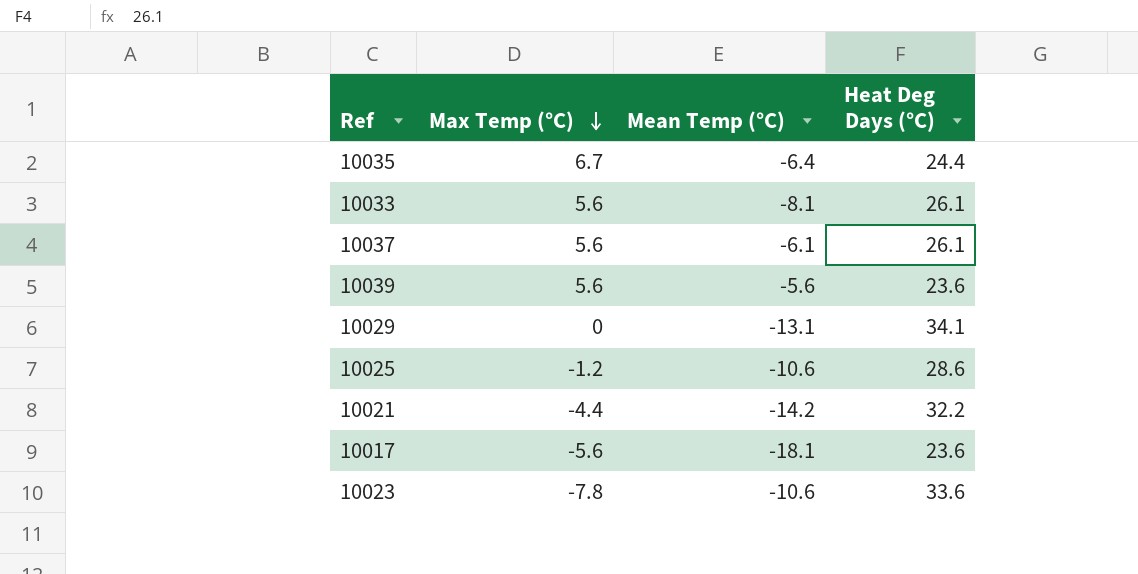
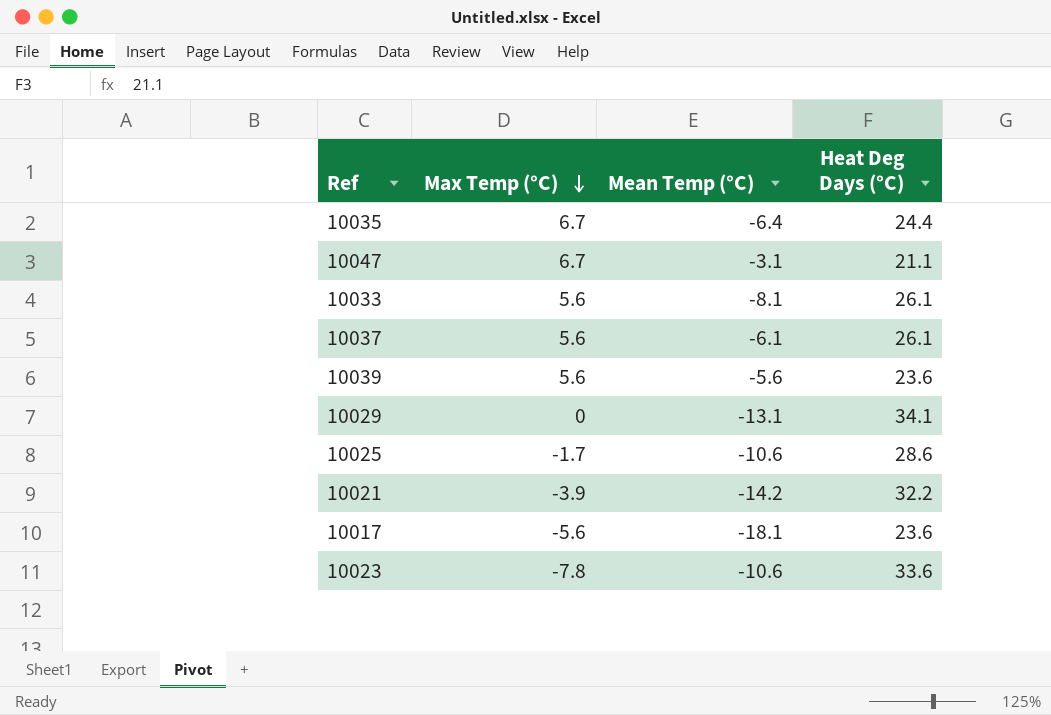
row 10047: none -> 6.7 | -3.1 | 21.1
10025 | Max Temp (°C): -1.2 -> -1.7
10021 | Max Temp (°C): -4.4 -> -3.9

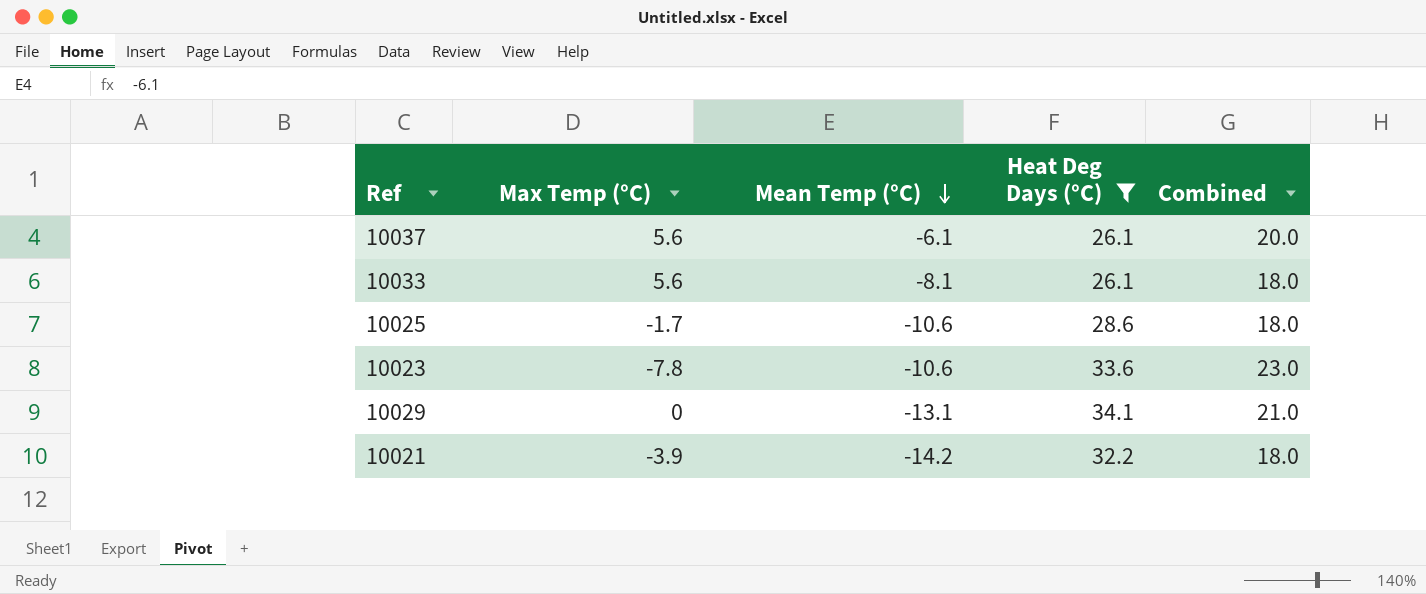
filter: none -> Heat Deg Days (°C) >= 26.1
row order: Max Temp (°C) descending -> Mean Temp (°C) descending
column Combined | formula: none -> [Mean Temp (°C)] + [Heat Deg Days (°C)]

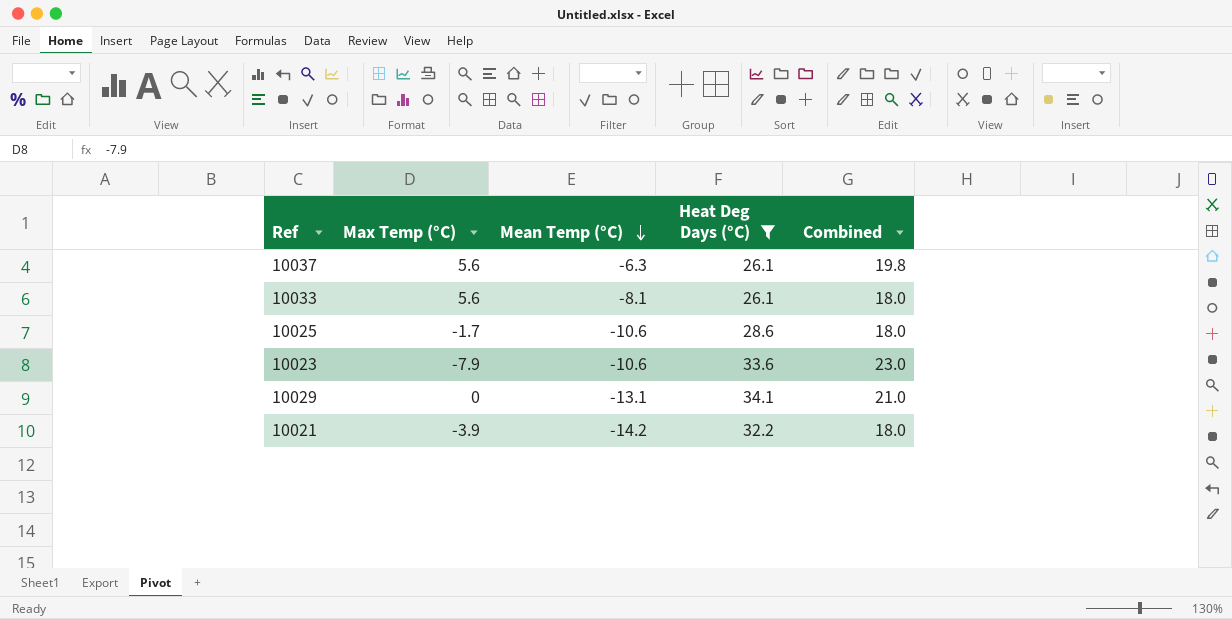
10037 | Mean Temp (°C): -6.1 -> -6.3
10037 | Combined: 20.0 -> 19.8
10023 | Max Temp (°C): -7.8 -> -7.9

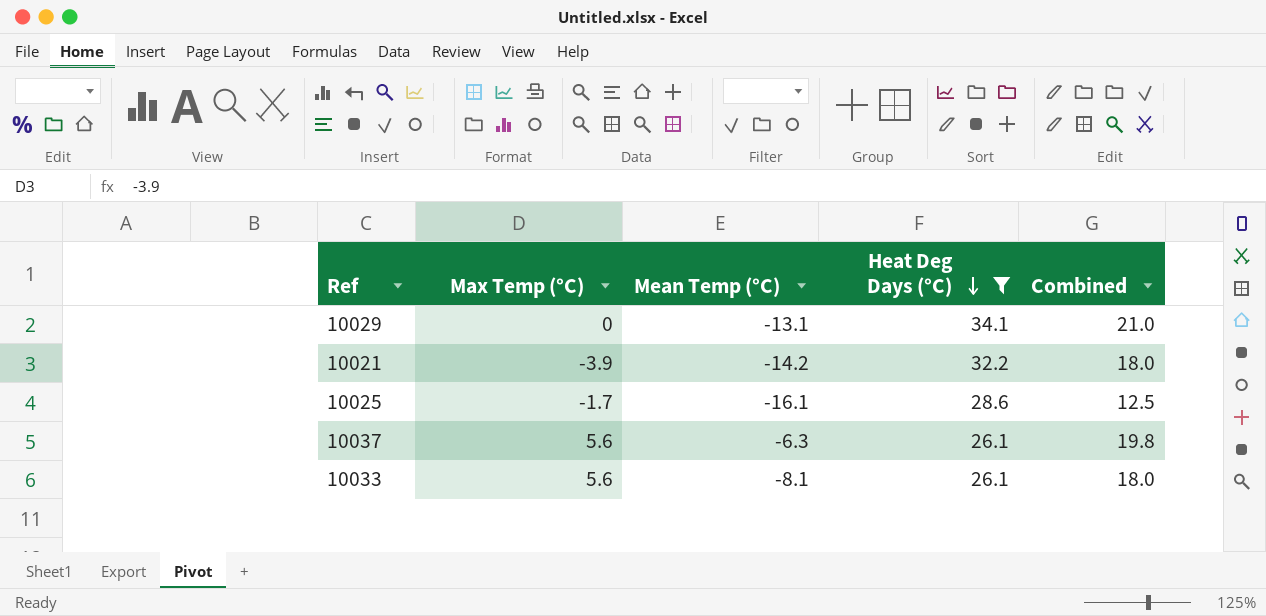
row order: Mean Temp (°C) descending -> Heat Deg Days (°C) descending
row 10023: -7.9 | -10.6 | 33.6 | 23.0 -> none
10025 | Mean Temp (°C): -10.6 -> -16.1
10025 | Combined: 18.0 -> 12.5

